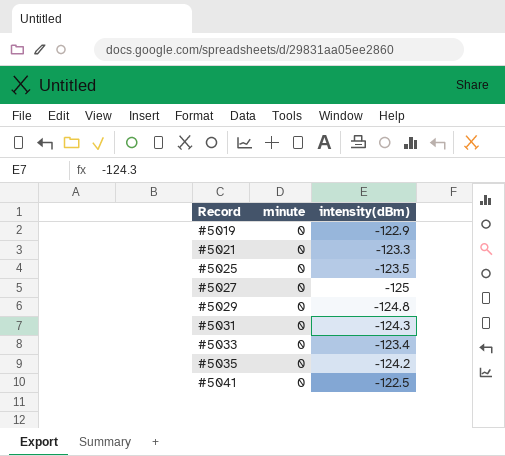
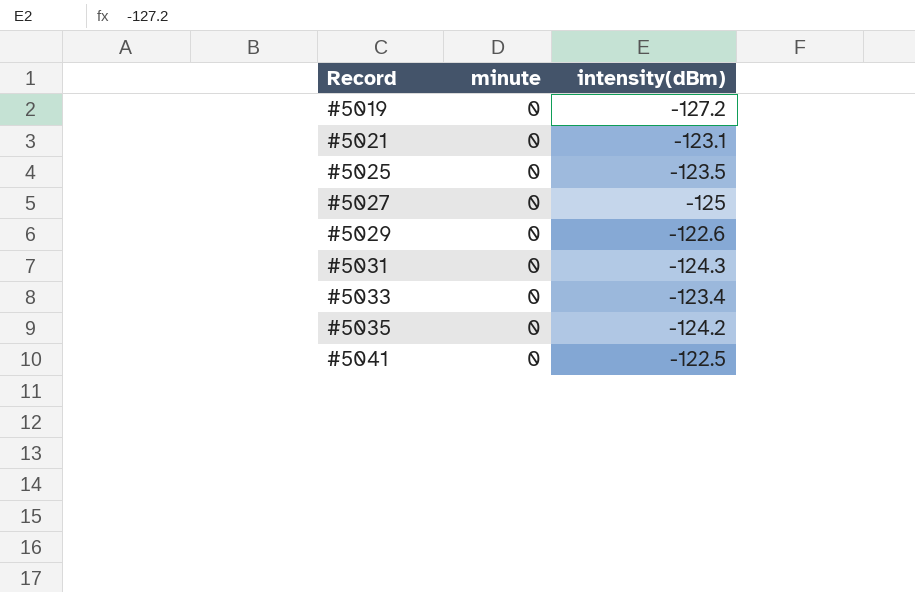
#5019 | intensity(dBm): -122.9 -> -127.2
#5021 | intensity(dBm): -123.3 -> -123.1
#5029 | intensity(dBm): -124.8 -> -122.6

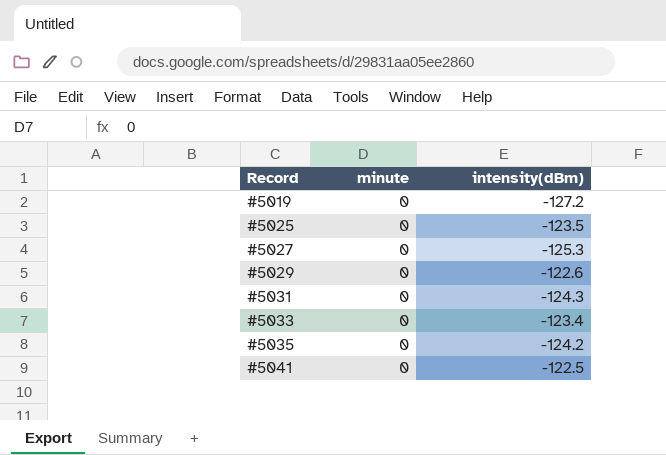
row #5021: 0 | -123.1 -> none
#5027 | intensity(dBm): -125 -> -125.3

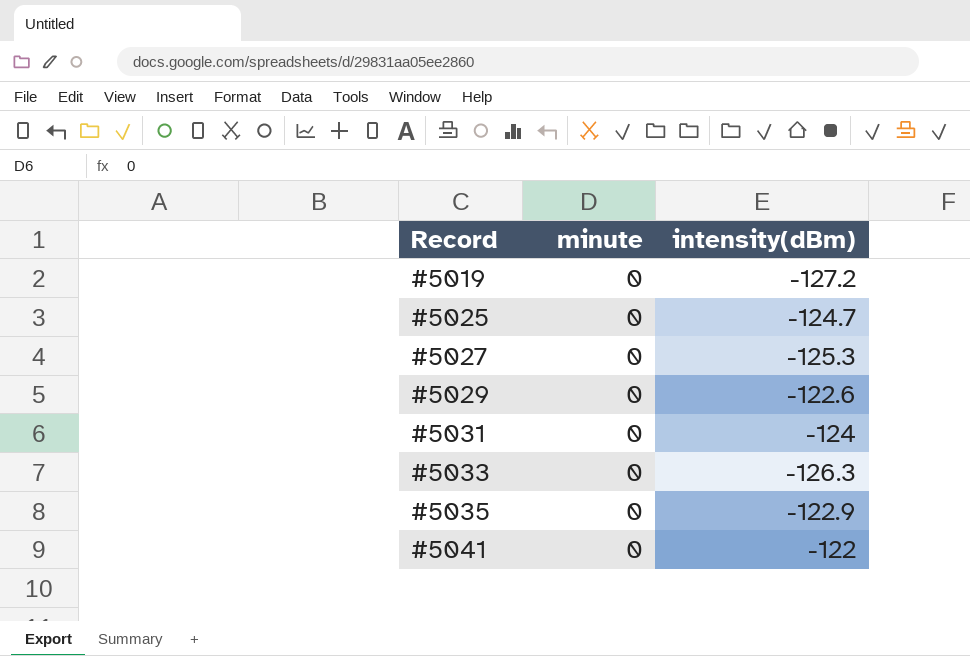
#5025 | intensity(dBm): -123.5 -> -124.7
#5031 | intensity(dBm): -124.3 -> -124
#5033 | intensity(dBm): -123.4 -> -126.3
#5035 | intensity(dBm): -124.2 -> -122.9
#5041 | intensity(dBm): -122.5 -> -122

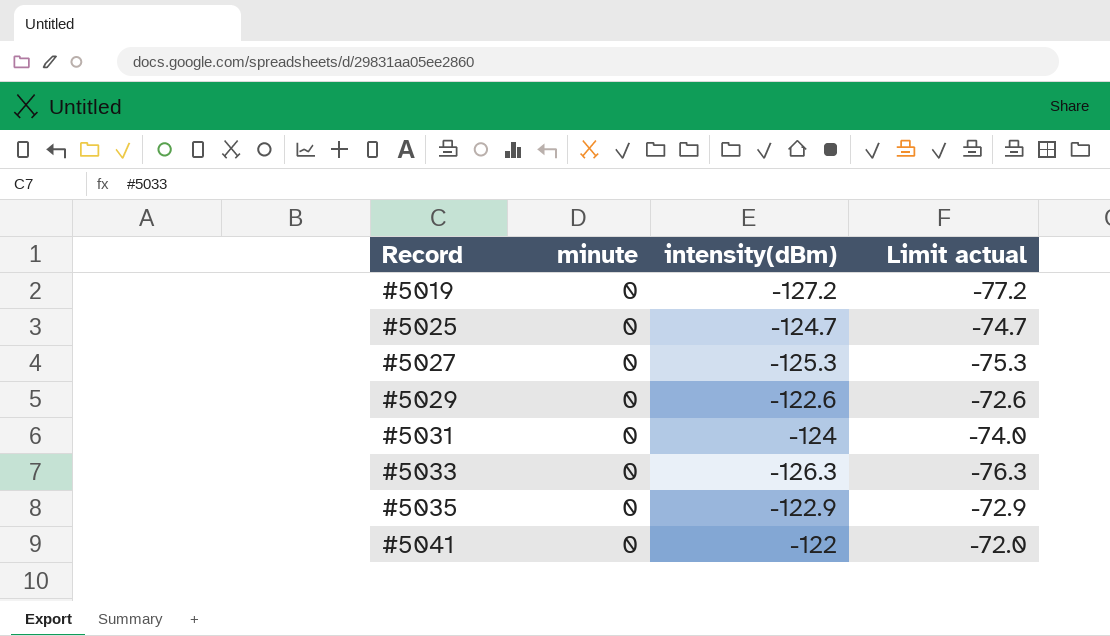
column Limit actual | formula: none -> [intensity(dBm)] + 50

